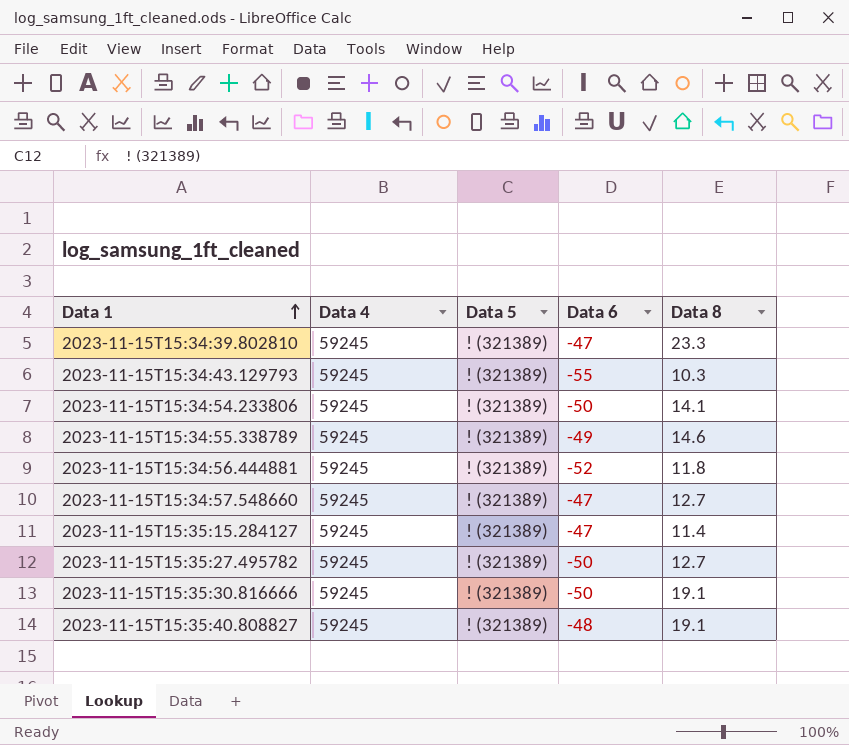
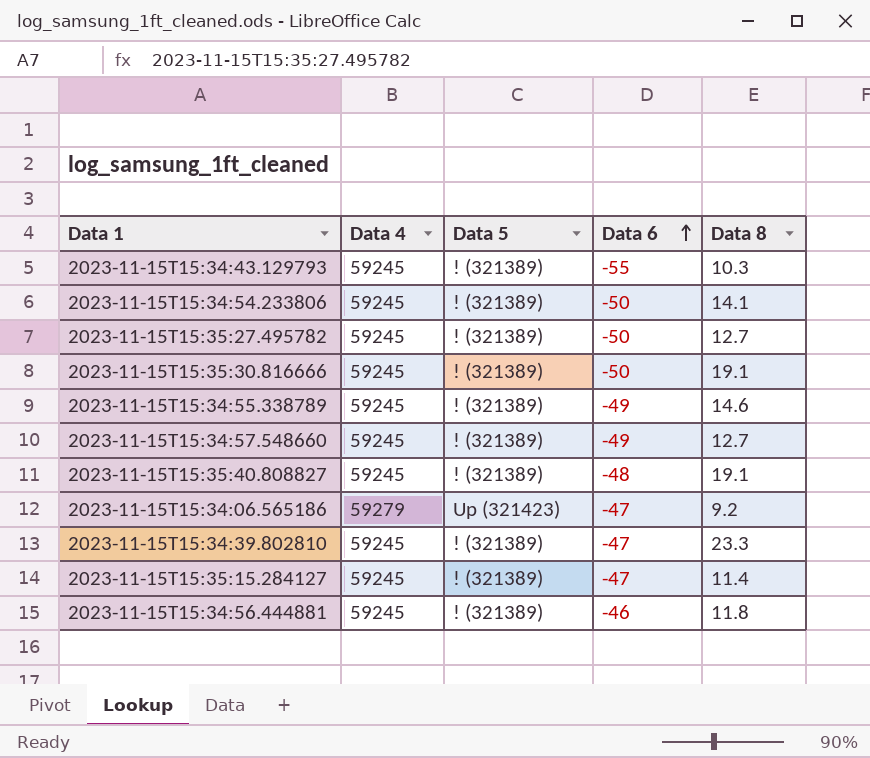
row order: Data 1 ascending -> Data 6 ascending
2023-11-15T15:34:57.548660 | Data 6: -47 -> -49
row 2023-11-15T15:34:06.565186: none -> 59279 | Up (321423) | -47 | 9.2
2023-11-15T15:34:56.444881 | Data 6: -52 -> -46

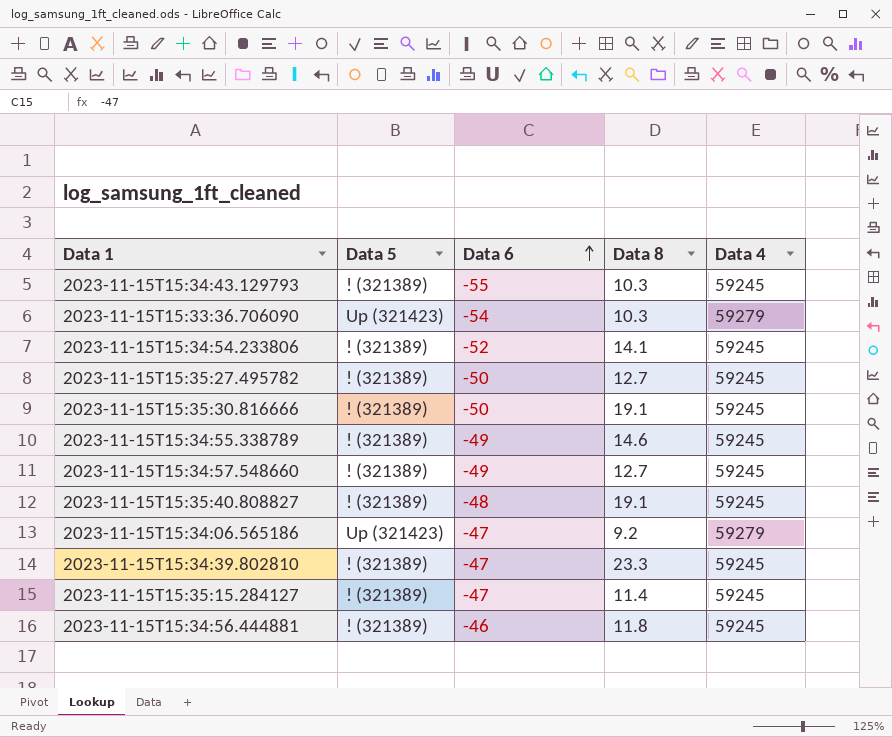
column Data 4 | position: 2 -> 5
row 2023-11-15T15:33:36.706090: none -> Up (321423) | -54 | 10.3 | 59279
2023-11-15T15:34:54.233806 | Data 6: -50 -> -52

